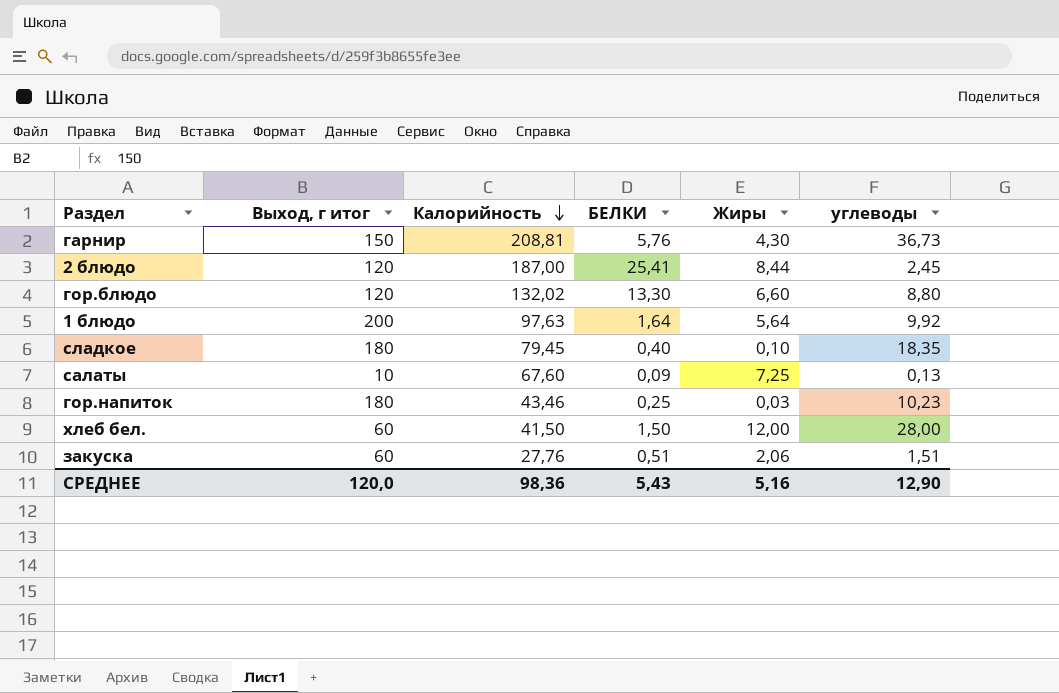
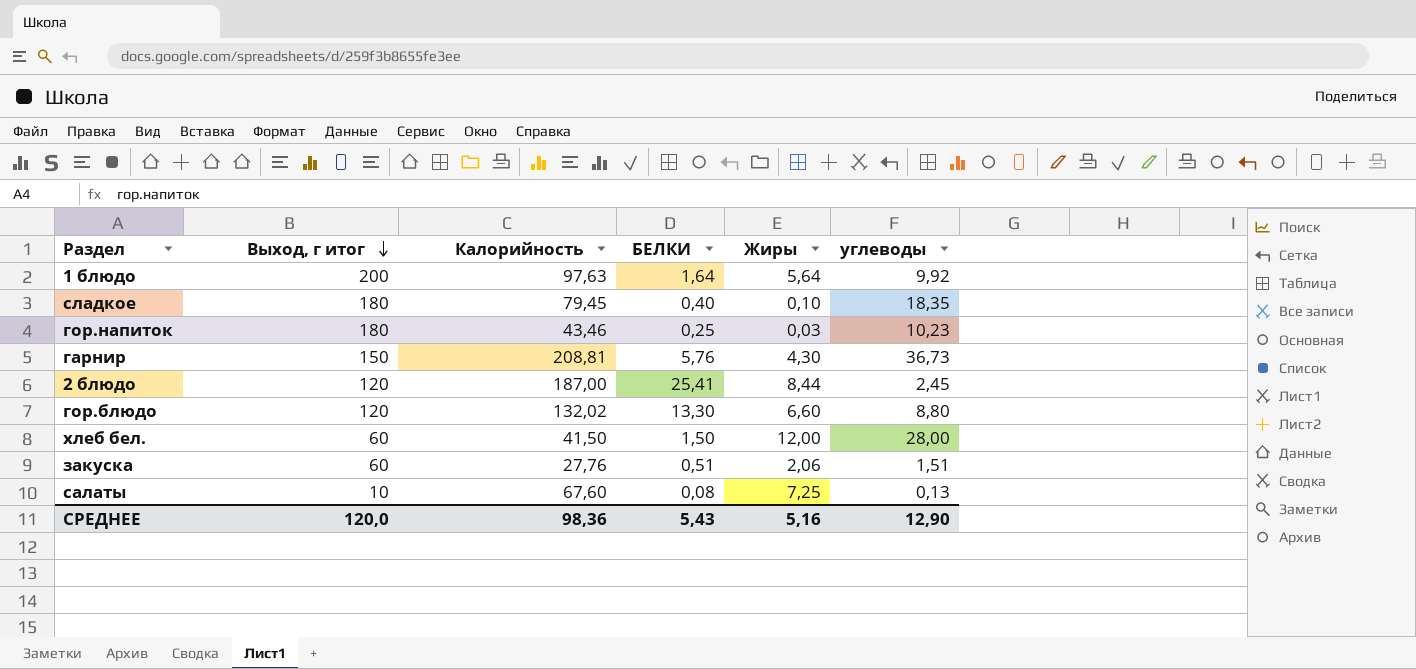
row order: Калорийность descending -> Выход, г итог descending
салаты | БЕЛКИ: 0,09 -> 0,08

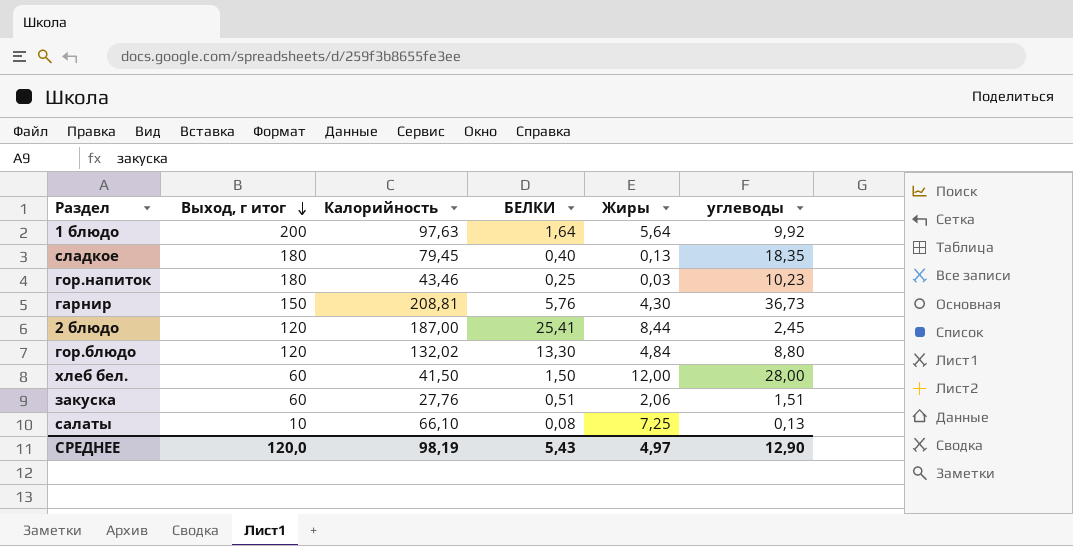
сладкое | Жиры: 0,10 -> 0,13
гор.блюдо | Жиры: 6,60 -> 4,84
салаты | Калорийность: 67,60 -> 66,10
СРЕДНЕЕ | Калорийность: 98,36 -> 98,19
СРЕДНЕЕ | Жиры: 5,16 -> 4,97

